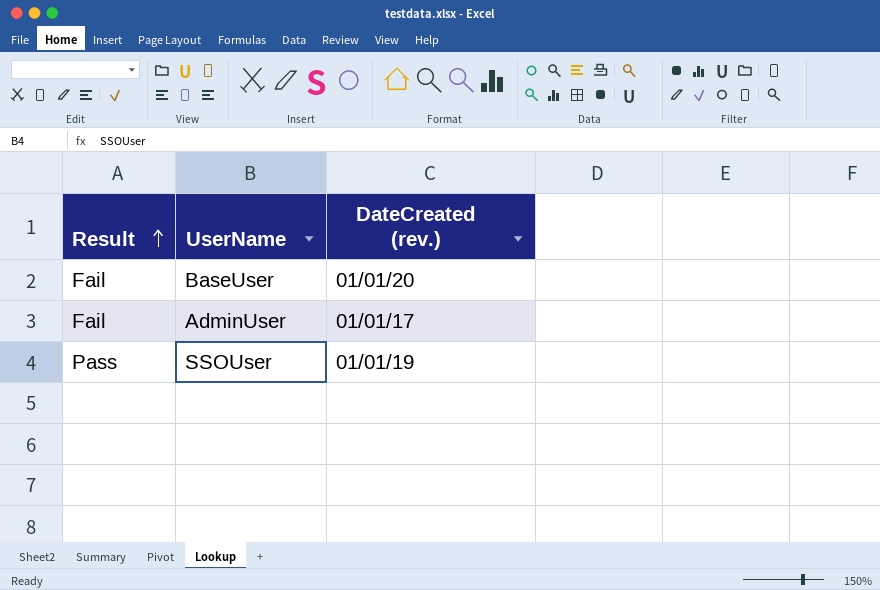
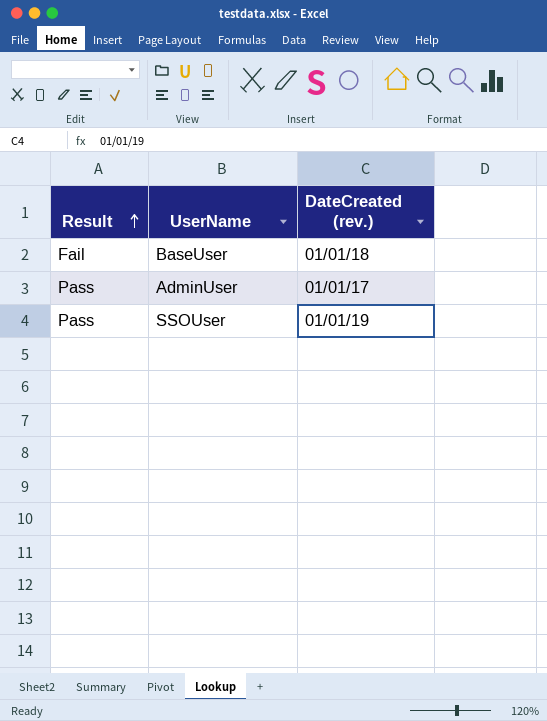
BaseUser | DateCreated (rev.): 01/01/20 -> 01/01/18
AdminUser | Result: Fail -> Pass

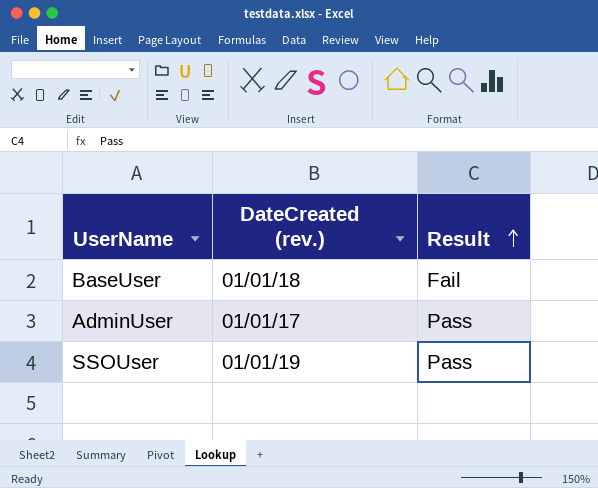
column Result | position: 1 -> 3

